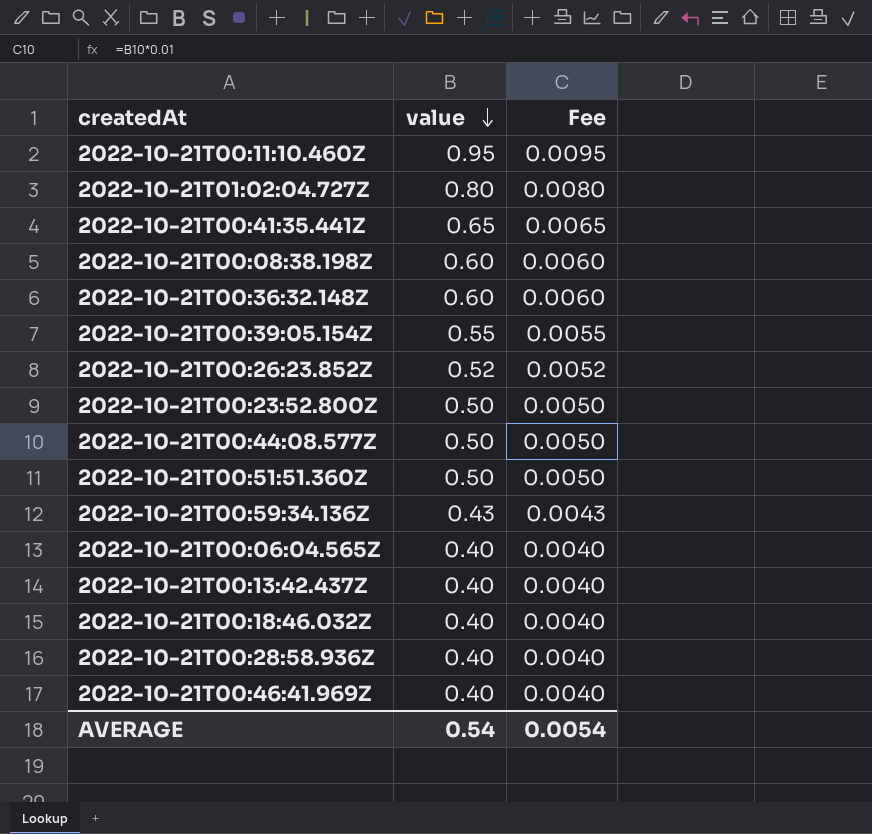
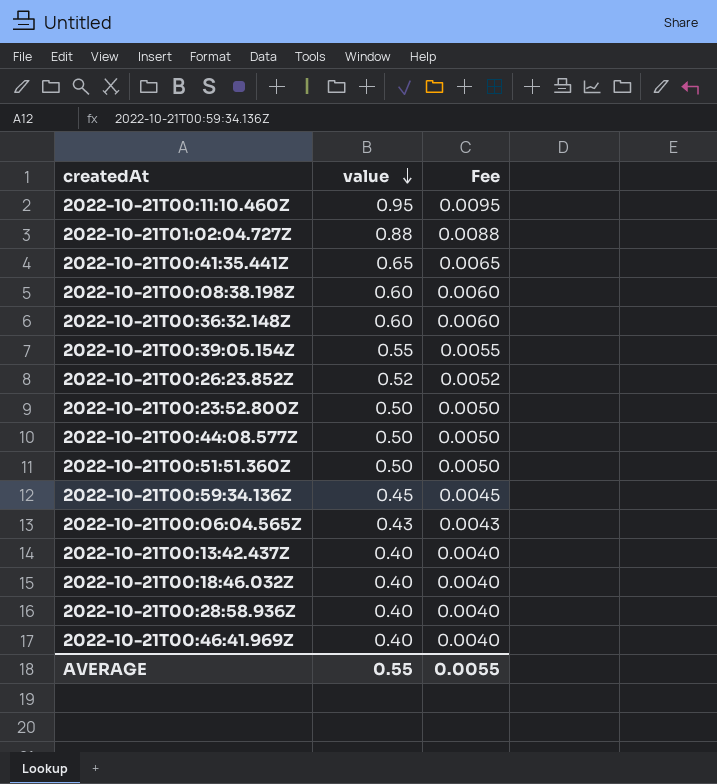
2022-10-21T01:02:04.727Z | value: 0.80 -> 0.88
2022-10-21T01:02:04.727Z | Fee: 0.0080 -> 0.0088
2022-10-21T00:59:34.136Z | value: 0.43 -> 0.45
2022-10-21T00:59:34.136Z | Fee: 0.0043 -> 0.0045
2022-10-21T00:06:04.565Z | value: 0.40 -> 0.43
2022-10-21T00:06:04.565Z | Fee: 0.0040 -> 0.0043
AVERAGE | value: 0.54 -> 0.55
AVERAGE | Fee: 0.0054 -> 0.0055

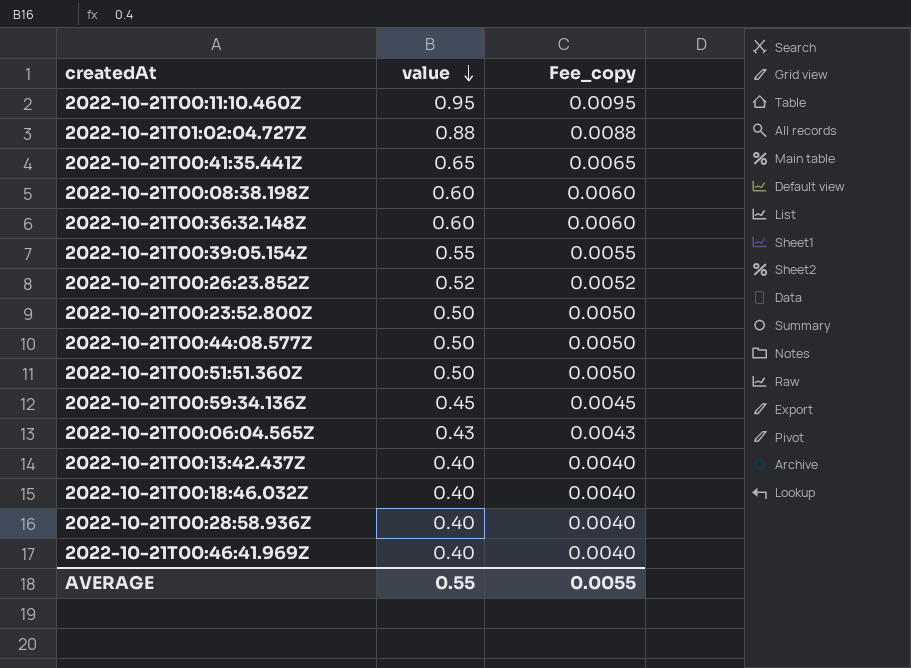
column name: Fee -> Fee_copy

